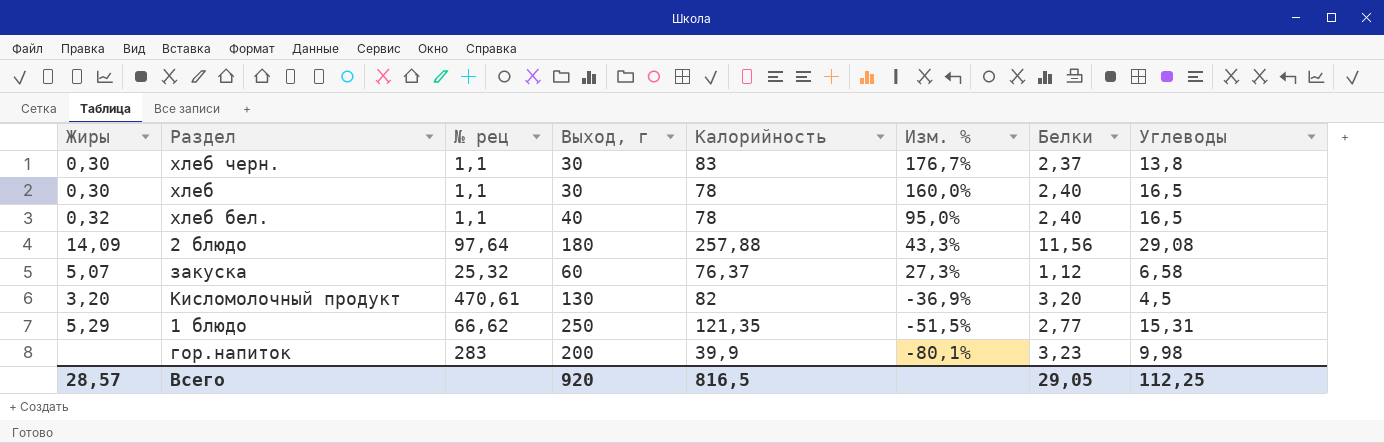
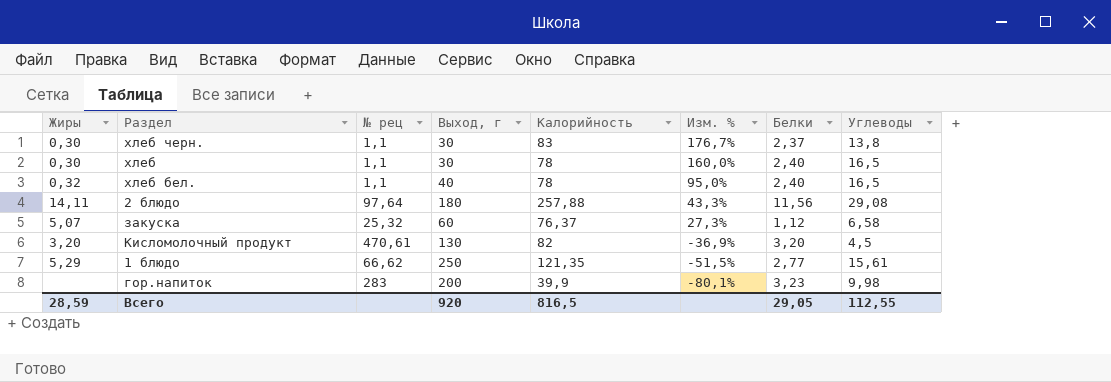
2 блюдо | Жиры: 14,09 -> 14,11
1 блюдо | Углеводы: 15,31 -> 15,61
Всего | Жиры: 28,57 -> 28,59
Всего | Углеводы: 112,25 -> 112,55

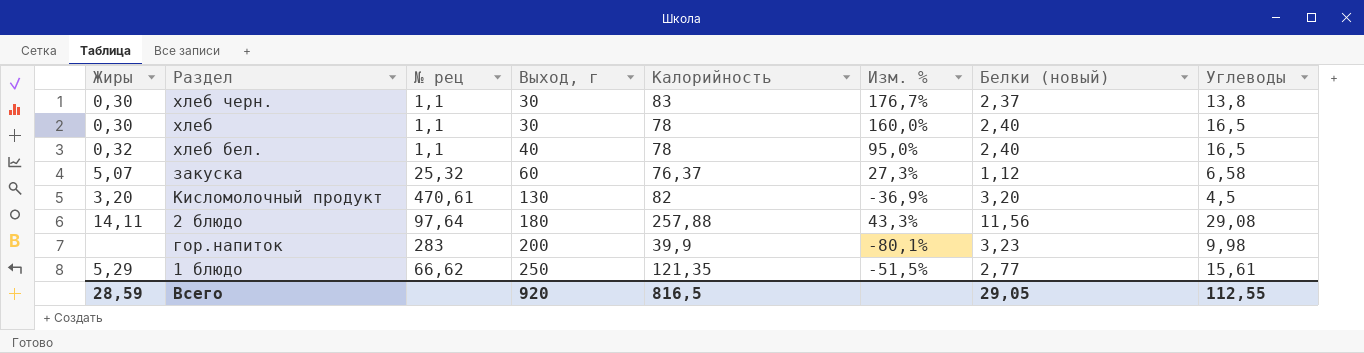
row order: Изм. % descending -> Выход, г ascending
column name: Белки -> Белки (новый)

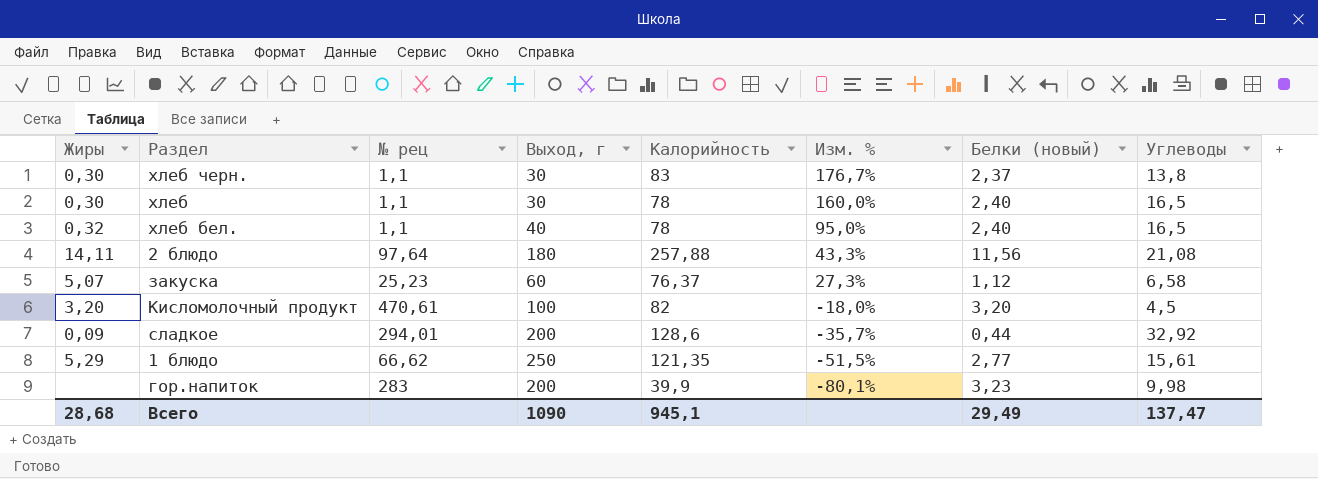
row order: Выход, г ascending -> Изм. % descending
2 блюдо | Углеводы: 29,08 -> 21,08
закуска | № рец: 25,32 -> 25,23
Кисломолочный продукт | Выход, г: 130 -> 100
Кисломолочный продукт | Изм. %: -36,9% -> -18,0%
row сладкое: none -> 0,09 | 294,01 | 200 | 128,6 | -35,7% | 0,44 | 32,92
Всего | Жиры: 28,59 -> 28,68
Всего | Выход, г: 920 -> 1090
Всего | Калорийность: 816,5 -> 945,1
Всего | Белки (новый): 29,05 -> 29,49
Всего | Углеводы: 112,55 -> 137,47

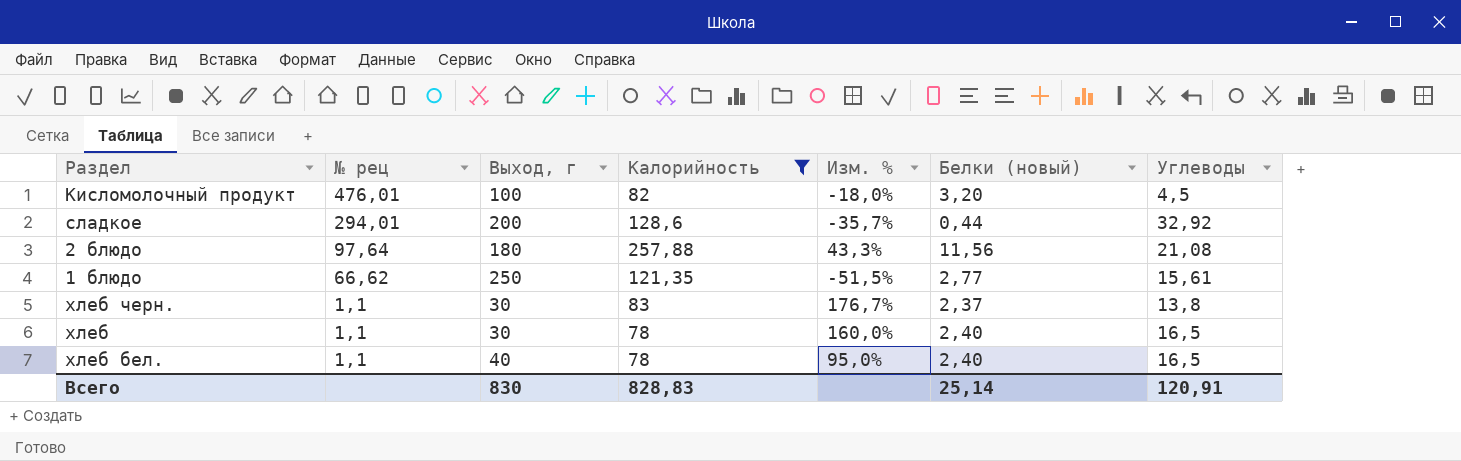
filter: none -> Калорийность >= 78
row order: Изм. % descending -> № рец descending
column Жиры | position: 1 -> none
Кисломолочный продукт | № рец: 470,61 -> 476,01
Всего | Выход, г: 1090 -> 830
Всего | Калорийность: 945,1 -> 828,83
Всего | Белки (новый): 29,49 -> 25,14
Всего | Углеводы: 137,47 -> 120,91

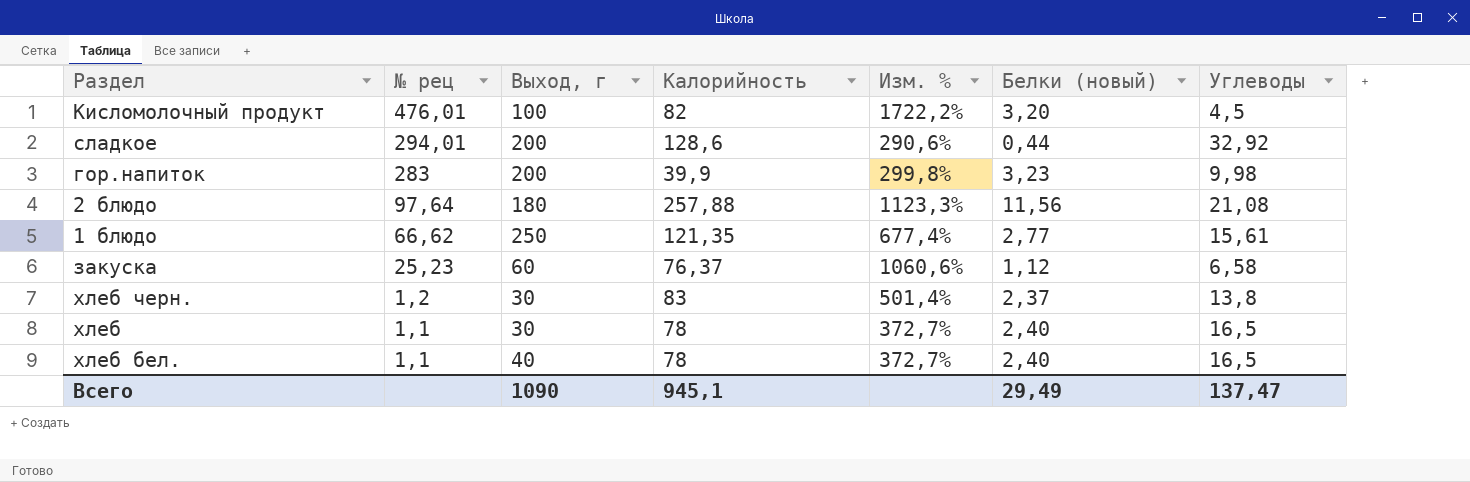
filter: Калорийность >= 78 -> none
column Изм. % | formula: ([Калорийность] - [Выход, г]) / [Выход, г] -> ([Калорийность] - [Углеводы]) / [Углеводы]
хлеб черн. | № рец: 1,1 -> 1,2
Всего | Выход, г: 830 -> 1090
Всего | Калорийность: 828,83 -> 945,1
Всего | Белки (новый): 25,14 -> 29,49
Всего | Углеводы: 120,91 -> 137,47

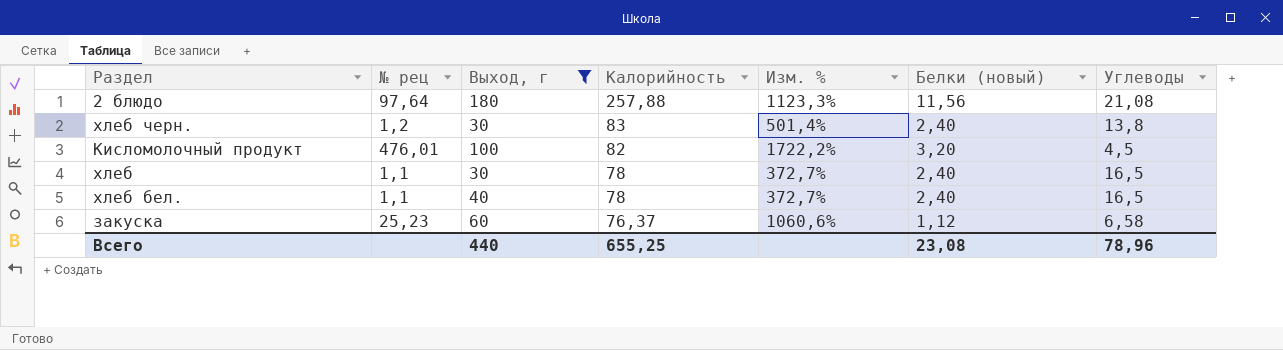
filter: none -> Выход, г <= 180
row order: № рец descending -> Калорийность descending
хлеб черн. | Белки (новый): 2,37 -> 2,40
Всего | Выход, г: 1090 -> 440
Всего | Калорийность: 945,1 -> 655,25
Всего | Белки (новый): 29,49 -> 23,08
Всего | Углеводы: 137,47 -> 78,96

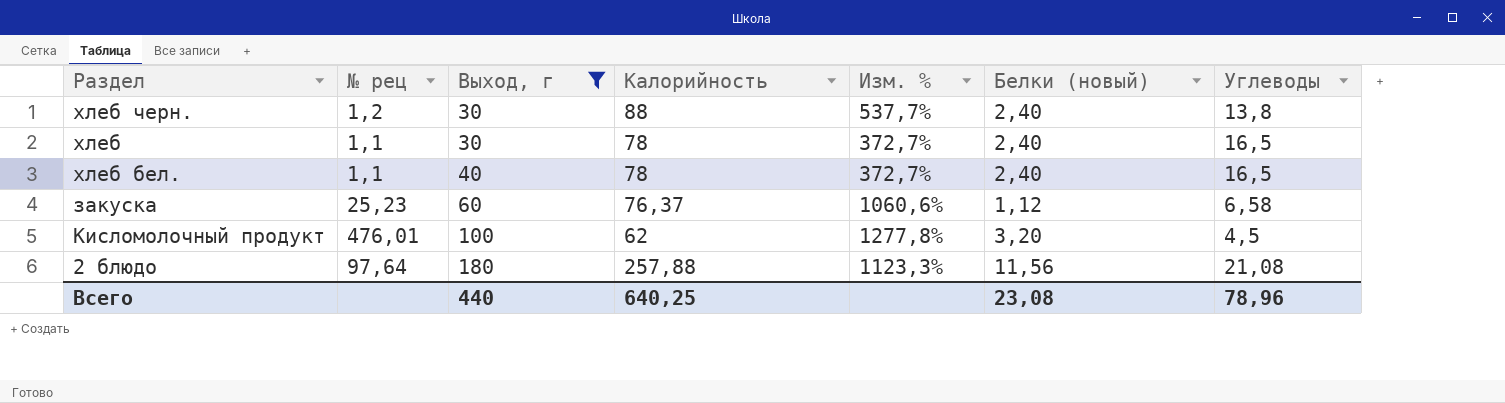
row order: Калорийность descending -> Выход, г ascending
хлеб черн. | Калорийность: 83 -> 88
хлеб черн. | Изм. %: 501,4% -> 537,7%
Кисломолочный продукт | Калорийность: 82 -> 62
Кисломолочный продукт | Изм. %: 1722,2% -> 1277,8%
Всего | Калорийность: 655,25 -> 640,25

